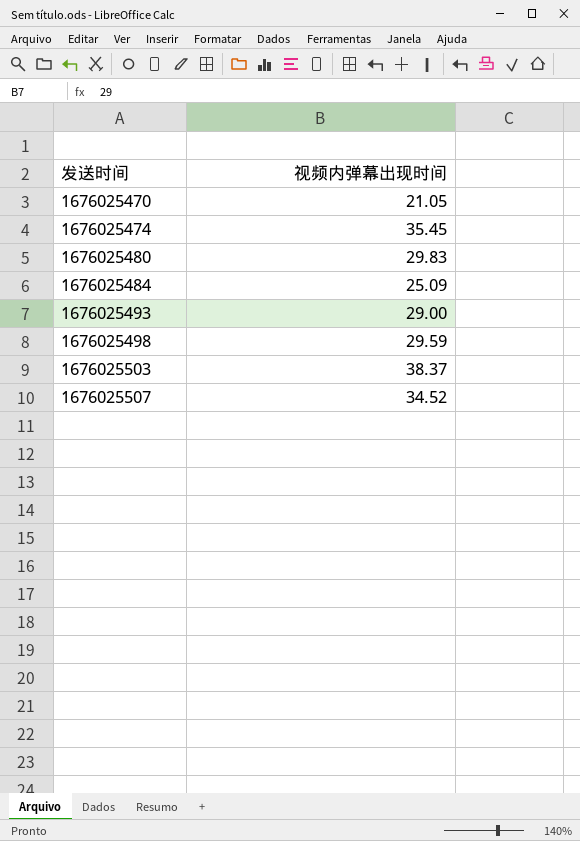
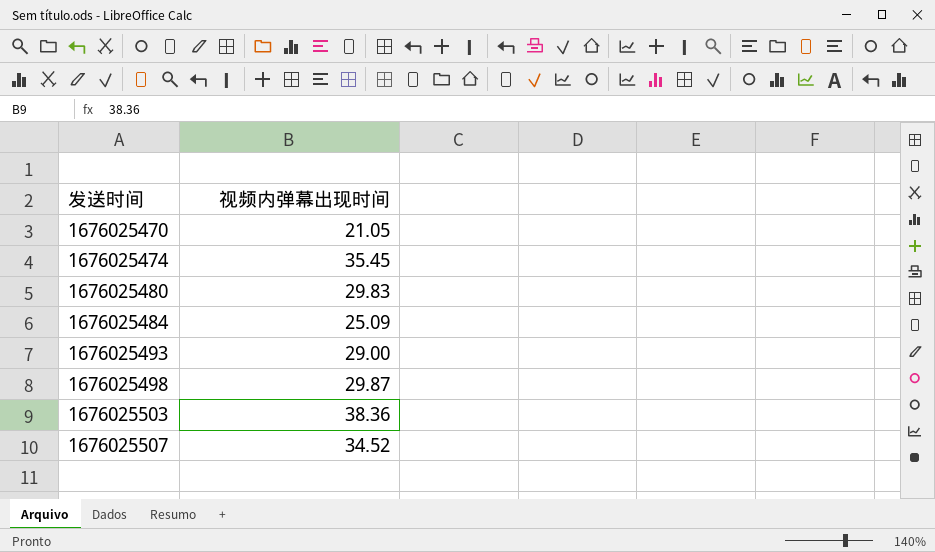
1676025498 | 视频内弹幕出现时间: 29.59 -> 29.87
1676025503 | 视频内弹幕出现时间: 38.37 -> 38.36

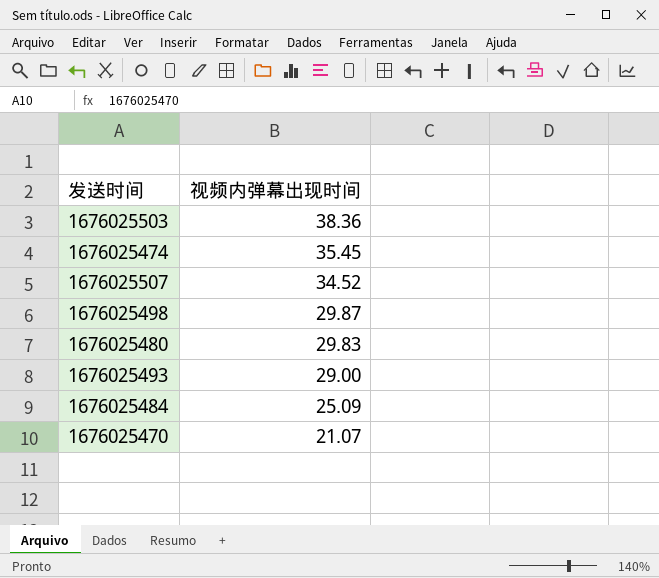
row order: 发送时间 ascending -> 视频内弹幕出现时间 descending
1676025470 | 视频内弹幕出现时间: 21.05 -> 21.07

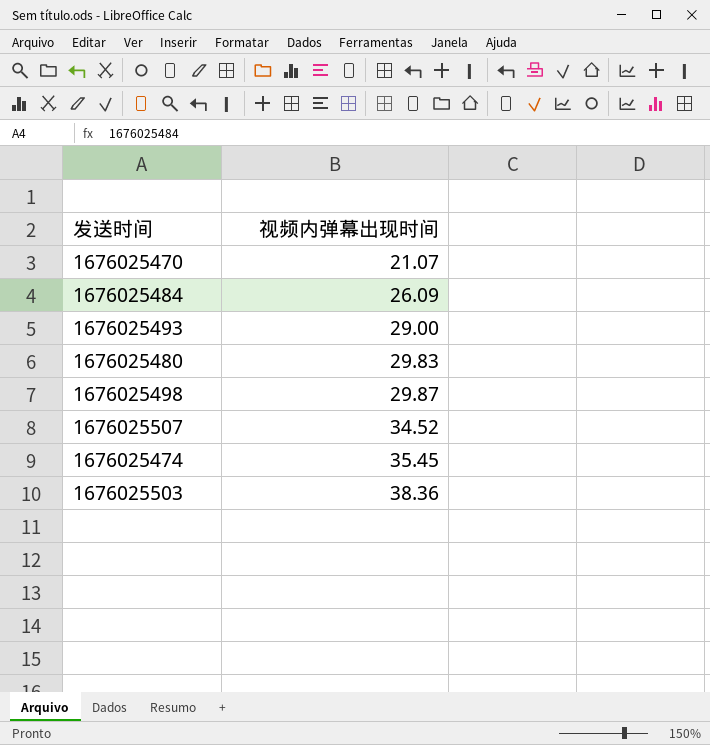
row order: 视频内弹幕出现时间 descending -> 视频内弹幕出现时间 ascending
1676025484 | 视频内弹幕出现时间: 25.09 -> 26.09

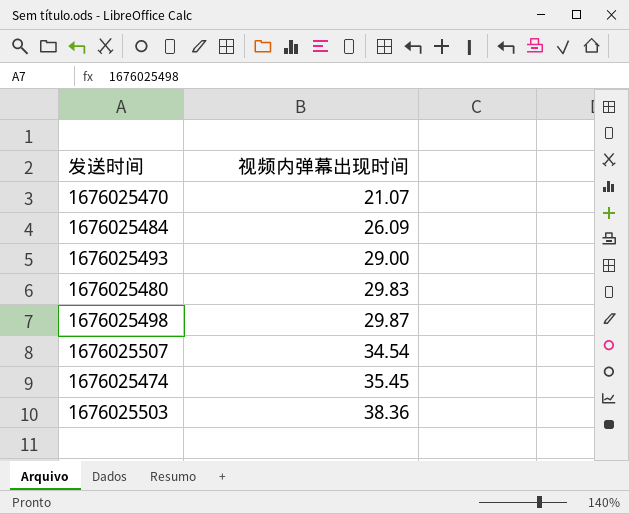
1676025507 | 视频内弹幕出现时间: 34.52 -> 34.54

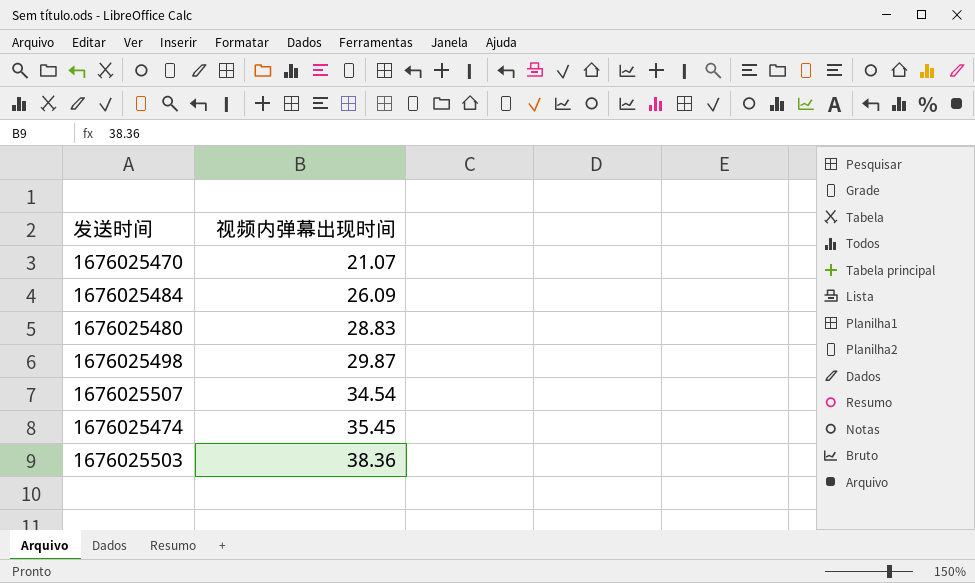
row 1676025493: 29.00 -> none
1676025480 | 视频内弹幕出现时间: 29.83 -> 28.83

